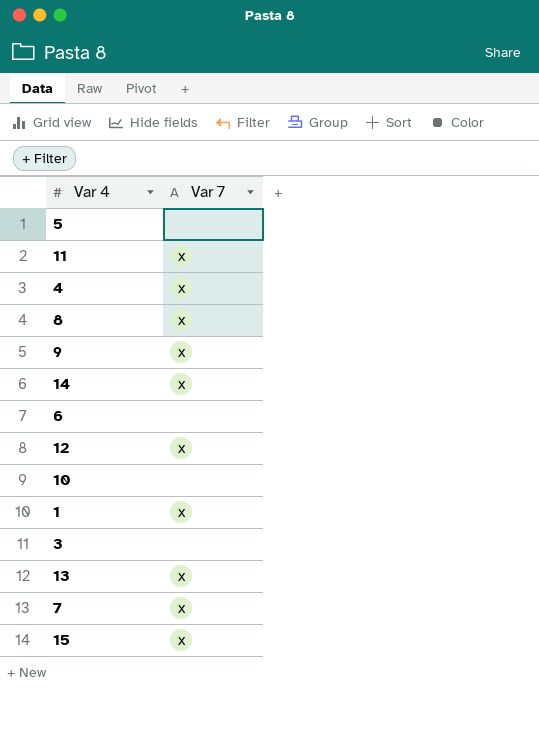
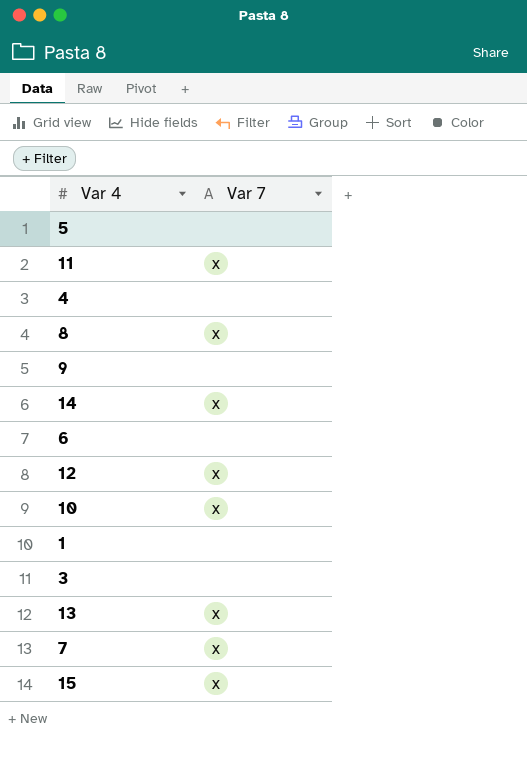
4 | Var 7: x -> none
9 | Var 7: x -> none
10 | Var 7: none -> x
1 | Var 7: x -> none

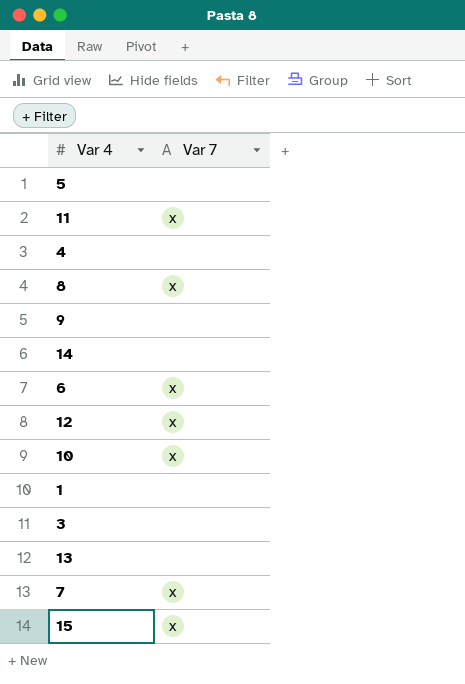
14 | Var 7: x -> none
6 | Var 7: none -> x
13 | Var 7: x -> none

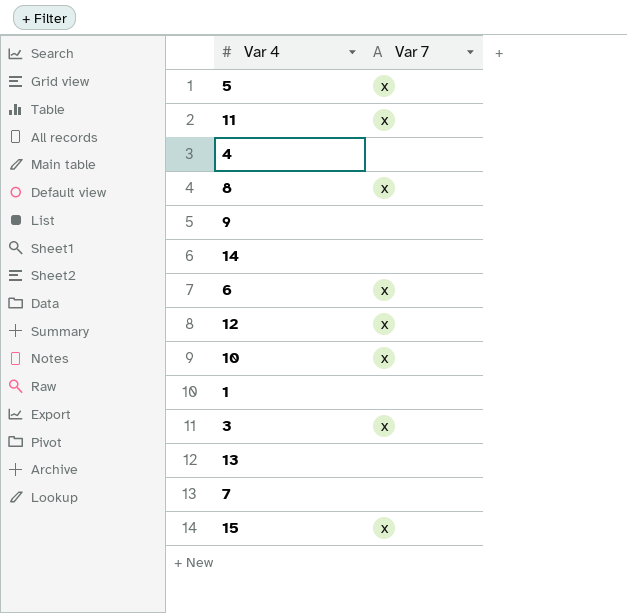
5 | Var 7: none -> x
3 | Var 7: none -> x
7 | Var 7: x -> none

